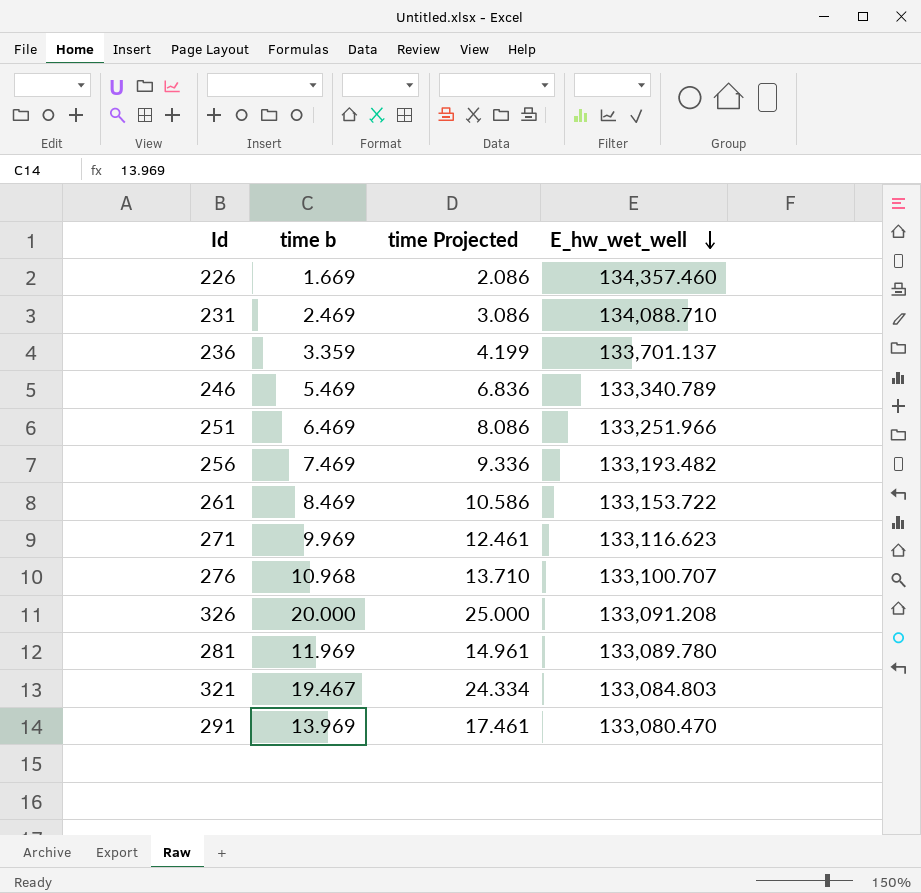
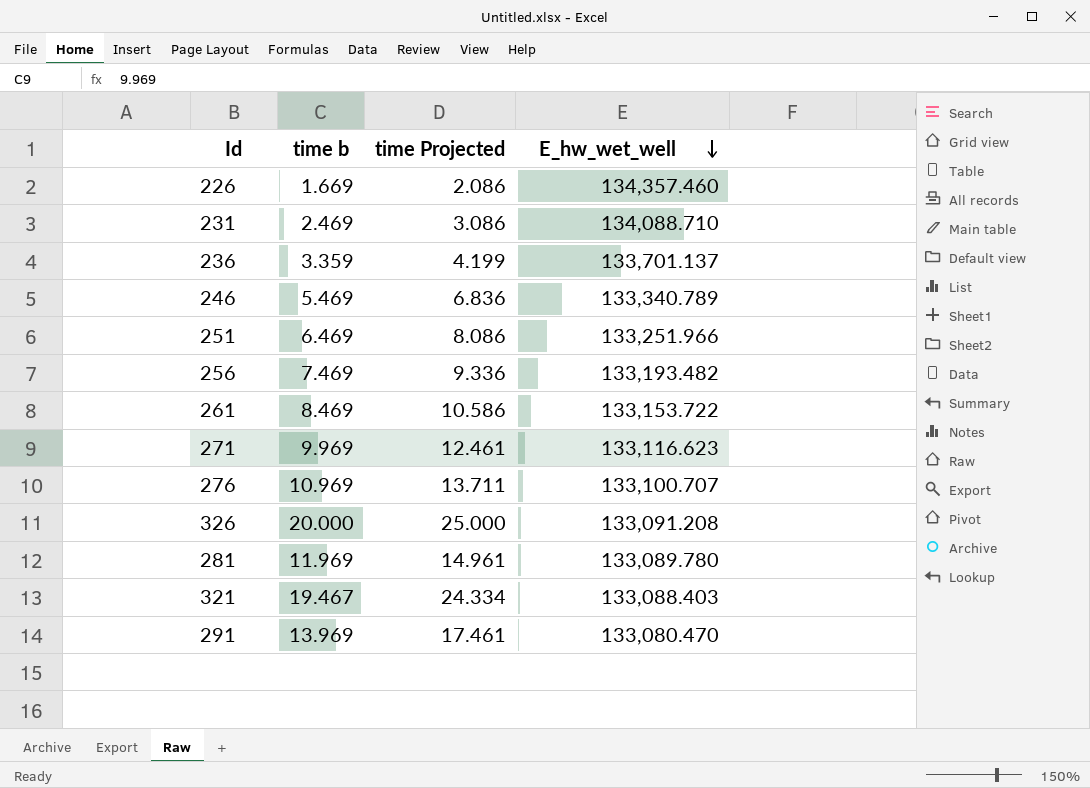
276 | time b: 10.968 -> 10.969
276 | time Projected: 13.710 -> 13.711
321 | E_hw_wet_well: 133,084.803 -> 133,088.403

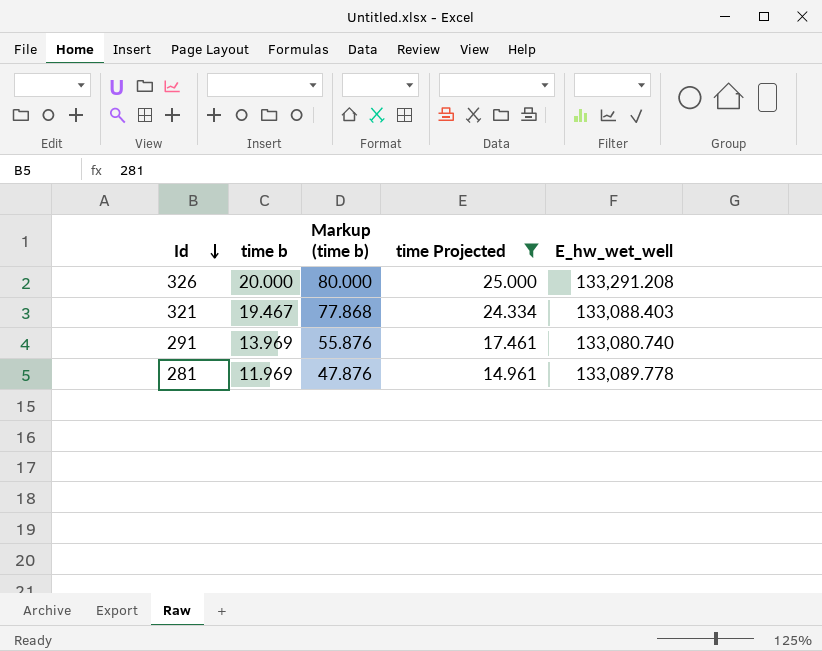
filter: none -> time Projected >= 14.961
row order: E_hw_wet_well descending -> Id descending
column Markup (time b) | formula: none -> [time b] * 4
326 | E_hw_wet_well: 133,091.208 -> 133,291.208
291 | E_hw_wet_well: 133,080.470 -> 133,080.740
281 | E_hw_wet_well: 133,089.780 -> 133,089.778

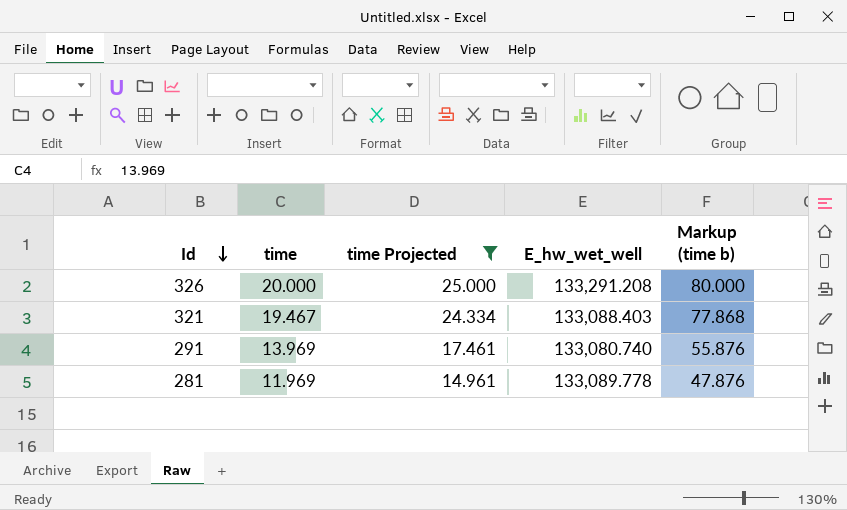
column name: time b -> time
column Markup (time b) | position: 3 -> 5

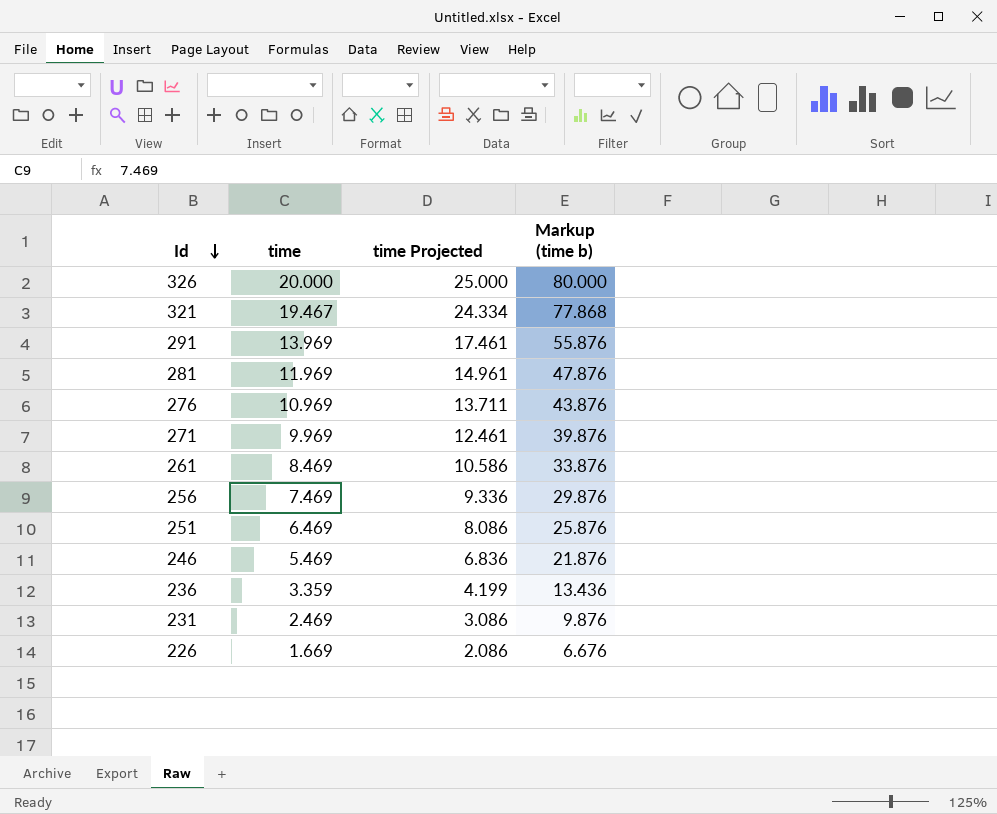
filter: time Projected >= 14.961 -> none
column E_hw_wet_well | position: 4 -> none

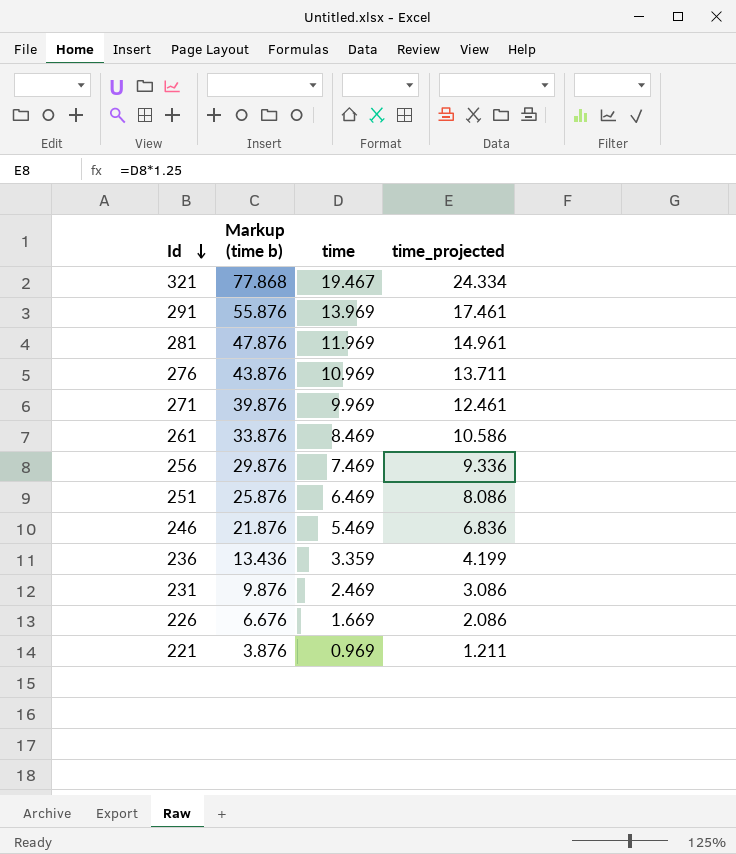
column Markup (time b) | position: 4 -> 2
column name: time Projected -> time_projected
row 326: 20.000 | 25.000 | 80.000 -> none
row 221: none -> 3.876 | 0.969 | 1.211

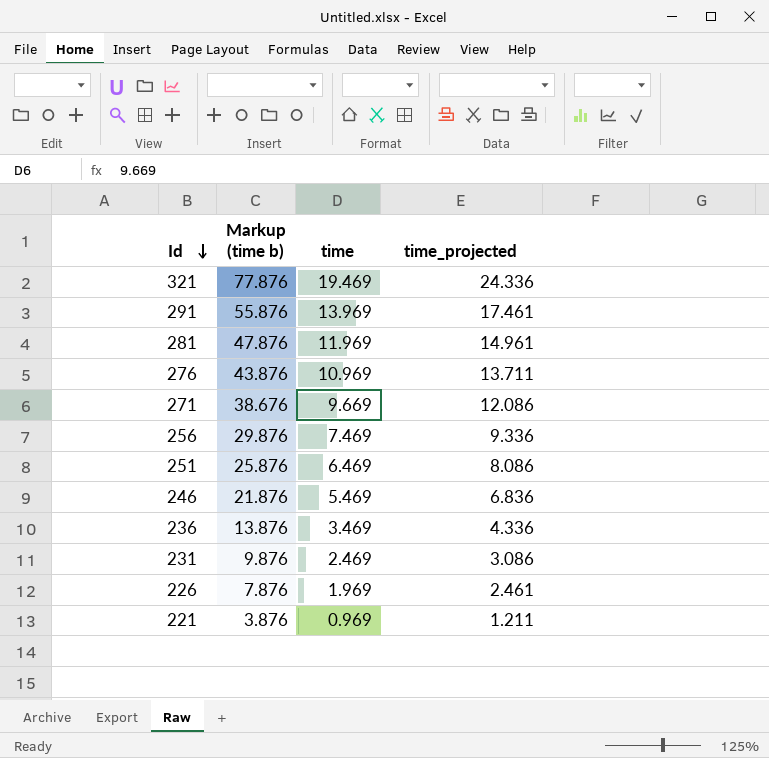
row 261: 33.876 | 8.469 | 10.586 -> none
321 | Markup (time b): 77.868 -> 77.876
321 | time: 19.467 -> 19.469
321 | time_projected: 24.334 -> 24.336
271 | Markup (time b): 39.876 -> 38.676
271 | time: 9.969 -> 9.669
271 | time_projected: 12.461 -> 12.086
236 | Markup (time b): 13.436 -> 13.876
236 | time: 3.359 -> 3.469
236 | time_projected: 4.199 -> 4.336
226 | Markup (time b): 6.676 -> 7.876
226 | time: 1.669 -> 1.969
226 | time_projected: 2.086 -> 2.461

